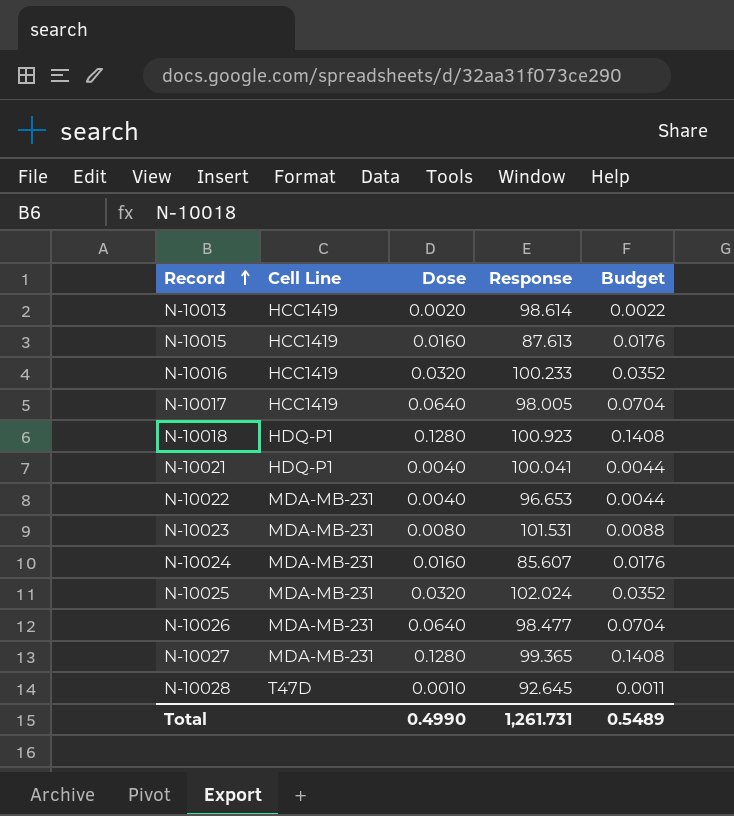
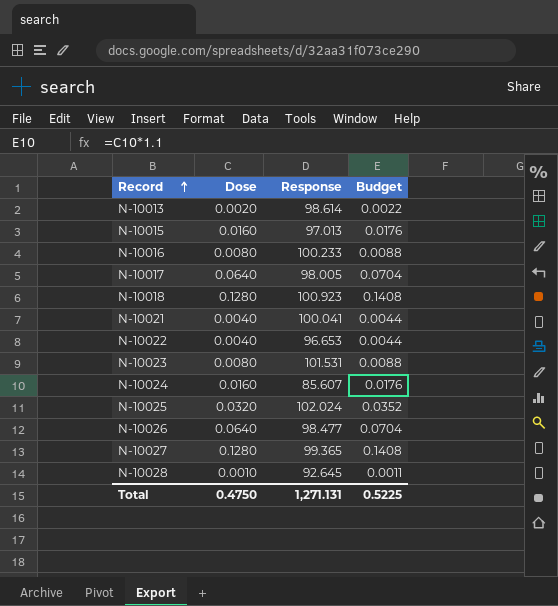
column Cell Line | position: 2 -> none
N-10015 | Response: 87.613 -> 97.013
N-10016 | Dose: 0.0320 -> 0.0080
N-10016 | Budget: 0.0352 -> 0.0088
Total | Dose: 0.4990 -> 0.4750
Total | Response: 1,261.731 -> 1,271.131
Total | Budget: 0.5489 -> 0.5225

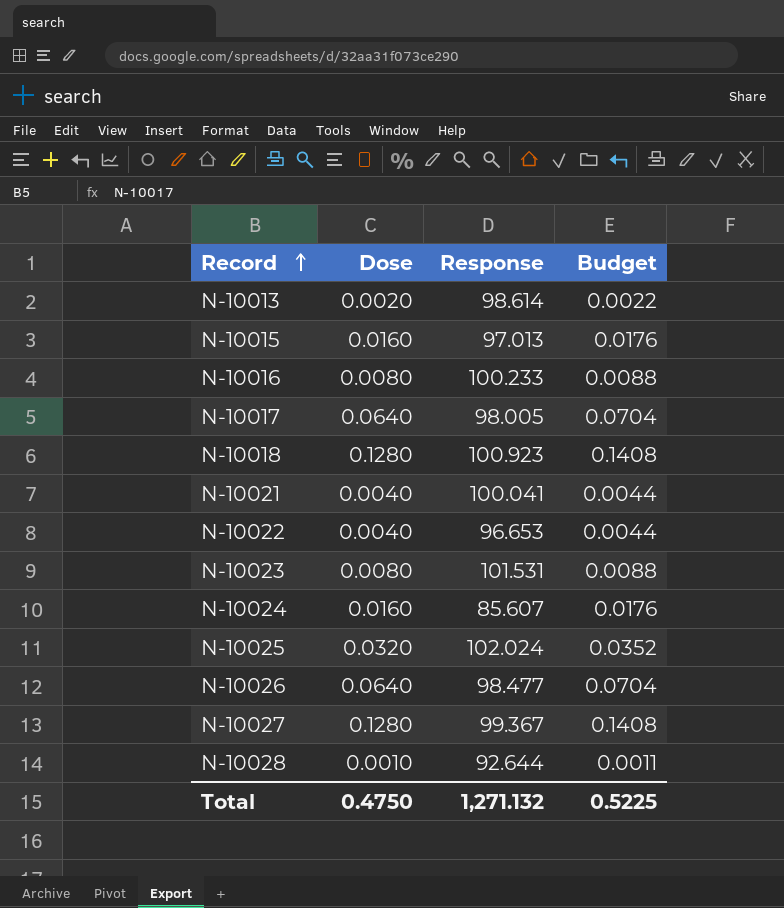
N-10027 | Response: 99.365 -> 99.367
N-10028 | Response: 92.645 -> 92.644
Total | Response: 1,271.131 -> 1,271.132

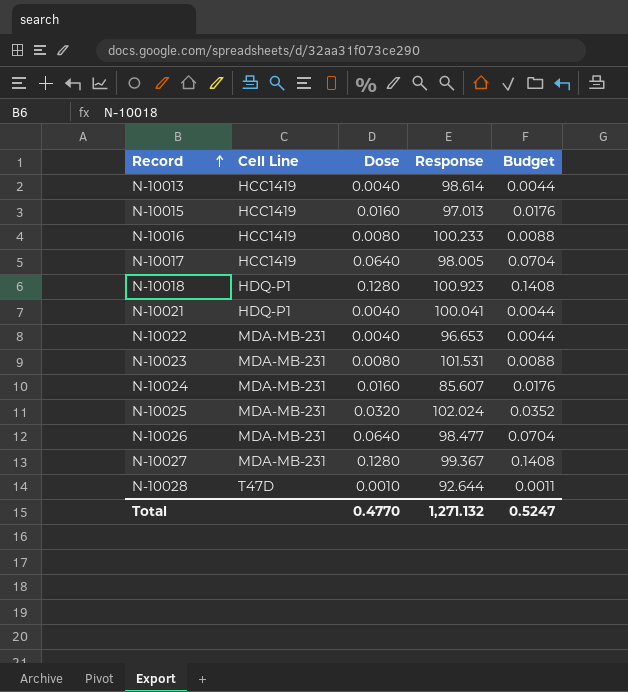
column Cell Line | position: none -> 2
N-10013 | Dose: 0.0020 -> 0.0040
N-10013 | Budget: 0.0022 -> 0.0044
Total | Dose: 0.4750 -> 0.4770
Total | Budget: 0.5225 -> 0.5247

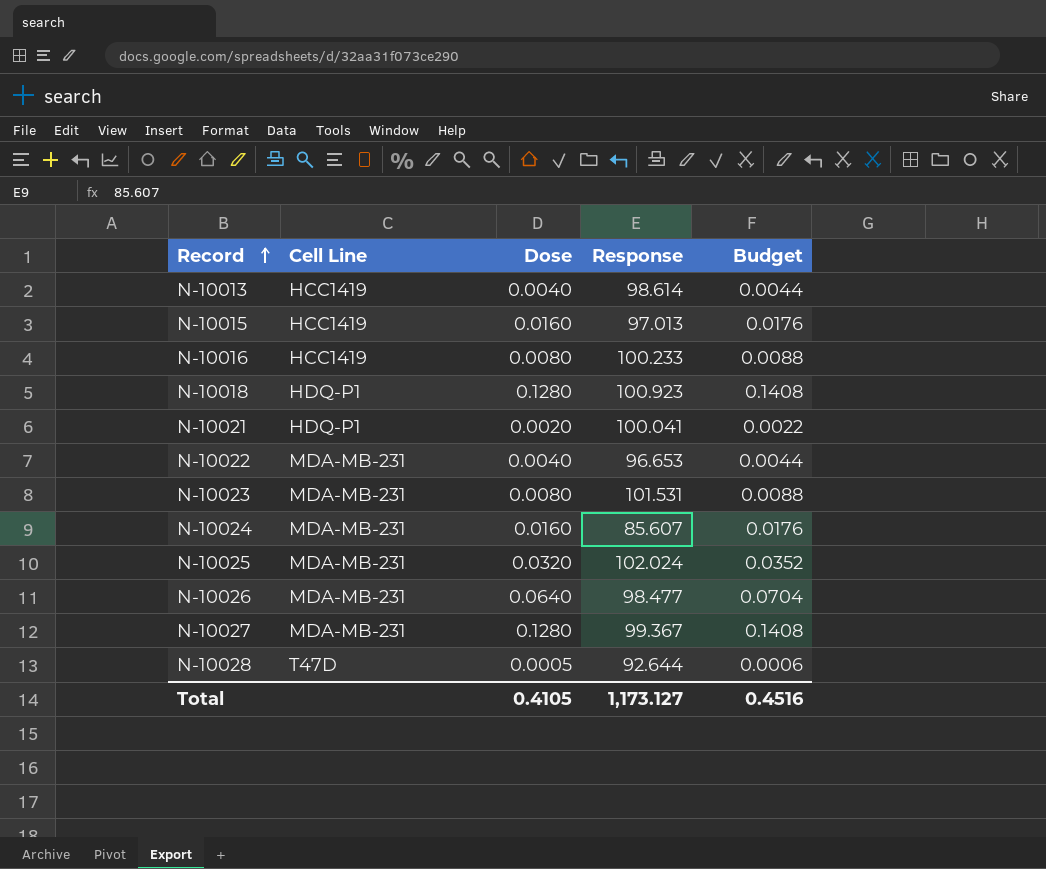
row N-10017: HCC1419 | 0.0640 | 98.005 | 0.0704 -> none
N-10021 | Dose: 0.0040 -> 0.0020
N-10021 | Budget: 0.0044 -> 0.0022
N-10028 | Dose: 0.0010 -> 0.0005
N-10028 | Budget: 0.0011 -> 0.0006
Total | Dose: 0.4770 -> 0.4105
Total | Response: 1,271.132 -> 1,173.127
Total | Budget: 0.5247 -> 0.4516

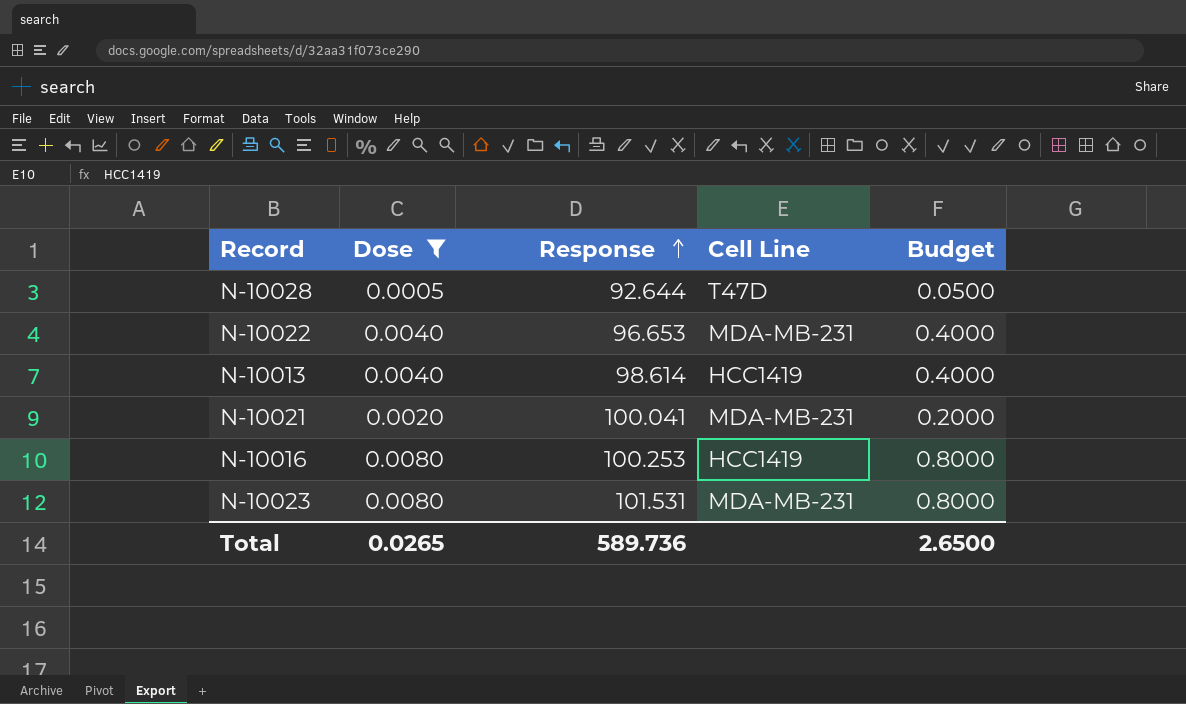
filter: none -> Dose <= 0.0080
row order: Record ascending -> Response ascending
column Cell Line | position: 2 -> 4
column Budget | formula: [Dose] * 1.1 -> [Dose] * 100
N-10021 | Cell Line: HDQ-P1 -> MDA-MB-231
N-10016 | Response: 100.233 -> 100.253
Total | Dose: 0.4105 -> 0.0265
Total | Response: 1,173.127 -> 589.736
Total | Budget: 0.4516 -> 2.6500

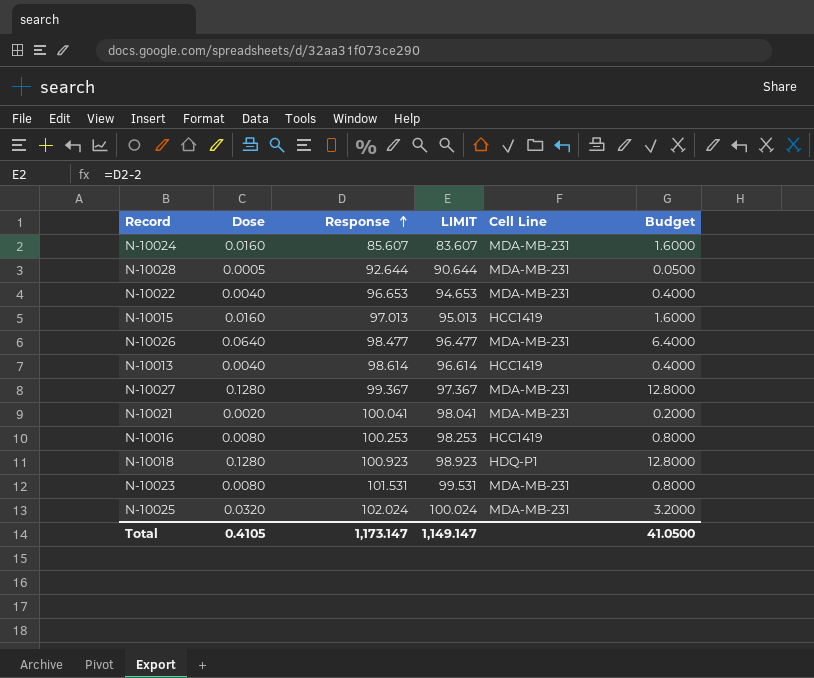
filter: Dose <= 0.0080 -> none
column LIMIT | formula: none -> [Response] - 2
N-10028 | Cell Line: T47D -> MDA-MB-231
Total | Dose: 0.0265 -> 0.4105
Total | Response: 589.736 -> 1,173.147
Total | Budget: 2.6500 -> 41.0500

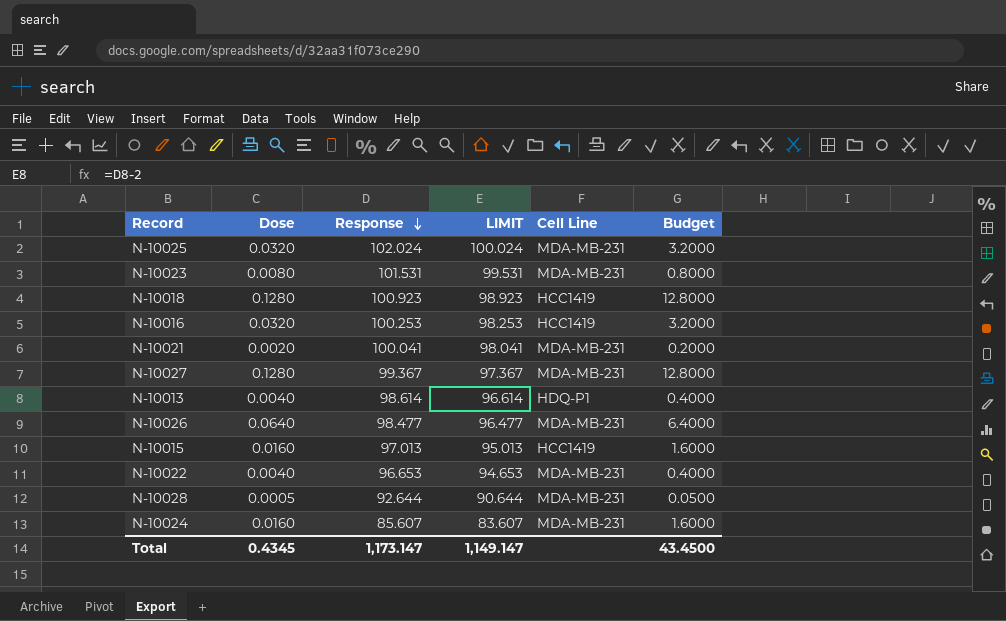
row order: Response ascending -> Response descending
N-10018 | Cell Line: HDQ-P1 -> HCC1419
N-10016 | Dose: 0.0080 -> 0.0320
N-10016 | Budget: 0.8000 -> 3.2000
N-10013 | Cell Line: HCC1419 -> HDQ-P1
Total | Dose: 0.4105 -> 0.4345
Total | Budget: 41.0500 -> 43.4500

